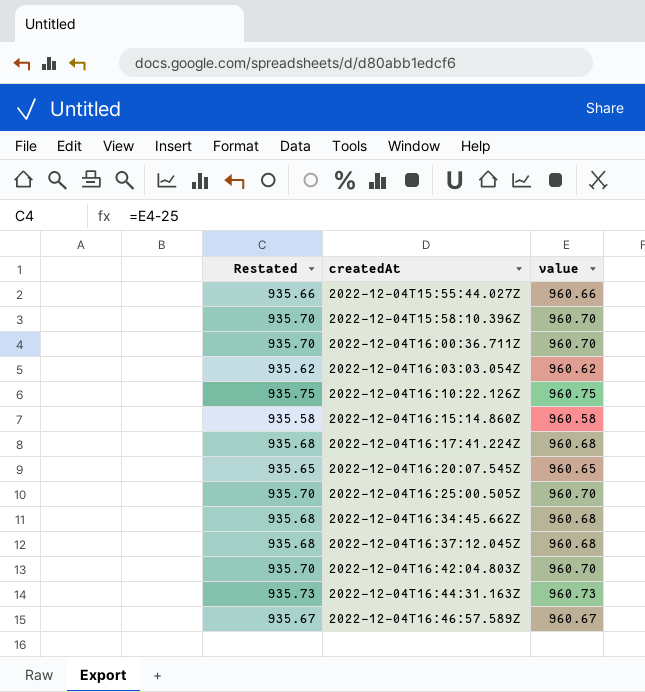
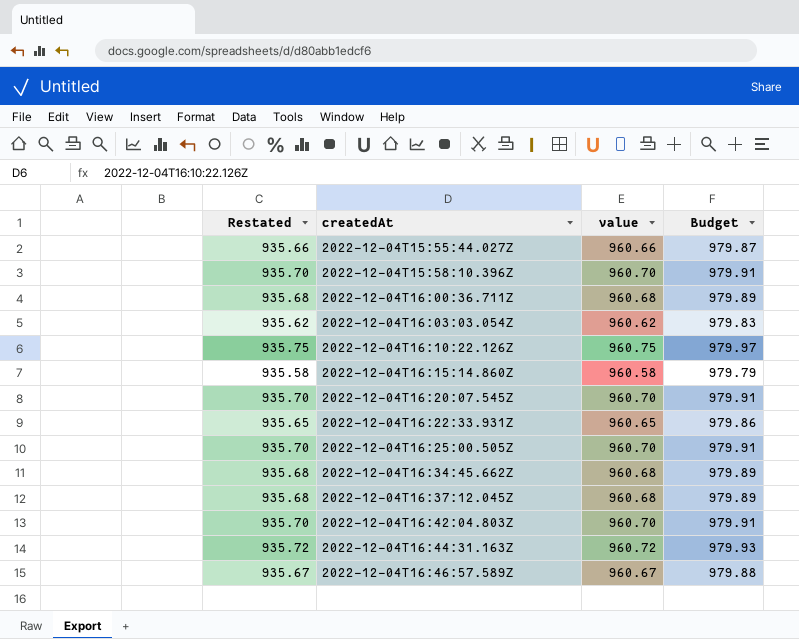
column Budget | formula: none -> [value] * 1.02
row 2022-12-04T16:17:41.224Z: 935.68 | 960.68 -> none
2022-12-04T16:00:36.711Z | Restated: 935.70 -> 935.68
2022-12-04T16:00:36.711Z | value: 960.70 -> 960.68
2022-12-04T16:20:07.545Z | Restated: 935.65 -> 935.70
2022-12-04T16:20:07.545Z | value: 960.65 -> 960.70
row 2022-12-04T16:22:33.931Z: none -> 935.65 | 960.65 | 979.86
2022-12-04T16:44:31.163Z | Restated: 935.73 -> 935.72
2022-12-04T16:44:31.163Z | value: 960.73 -> 960.72

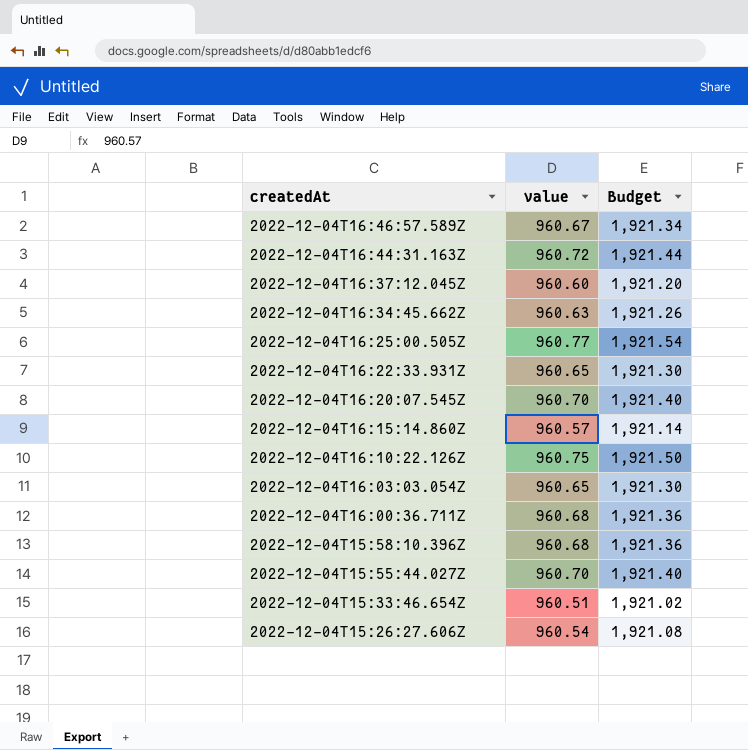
row order: createdAt ascending -> createdAt descending
column Restated | formula: [value] - 25 -> none
column Budget | formula: [value] * 1.02 -> [value] * 2
row 2022-12-04T16:42:04.803Z: 935.70 | 960.70 | 979.91 -> none
2022-12-04T16:37:12.045Z | value: 960.68 -> 960.60
2022-12-04T16:34:45.662Z | value: 960.68 -> 960.63
2022-12-04T16:25:00.505Z | value: 960.70 -> 960.77
2022-12-04T16:15:14.860Z | value: 960.58 -> 960.57
2022-12-04T16:03:03.054Z | value: 960.62 -> 960.65
2022-12-04T15:58:10.396Z | value: 960.70 -> 960.68
2022-12-04T15:55:44.027Z | value: 960.66 -> 960.70
row 2022-12-04T15:33:46.654Z: none -> 960.51 | 1,921.02
row 2022-12-04T15:26:27.606Z: none -> 960.54 | 1,921.08

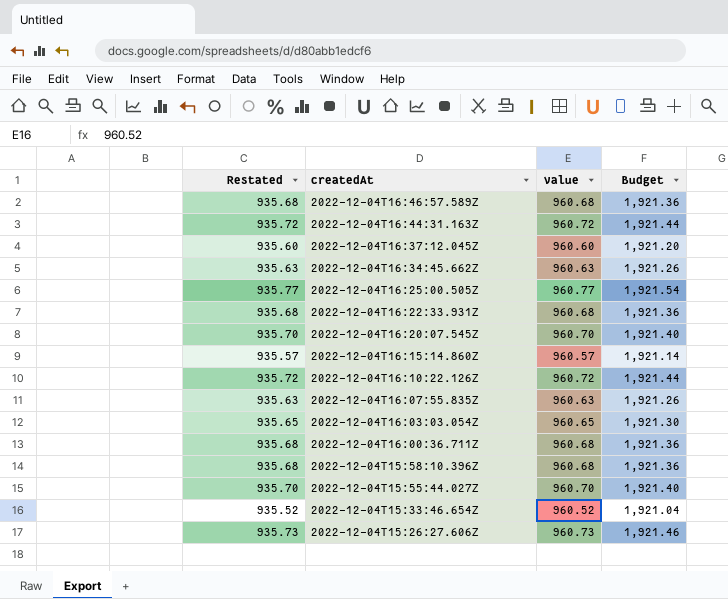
column Restated | formula: none -> [value] - 25
2022-12-04T16:46:57.589Z | value: 960.67 -> 960.68
2022-12-04T16:46:57.589Z | Budget: 1,921.34 -> 1,921.36
2022-12-04T16:22:33.931Z | value: 960.65 -> 960.68
2022-12-04T16:22:33.931Z | Budget: 1,921.30 -> 1,921.36
2022-12-04T16:10:22.126Z | value: 960.75 -> 960.72
2022-12-04T16:10:22.126Z | Budget: 1,921.50 -> 1,921.44
row 2022-12-04T16:07:55.835Z: none -> 935.63 | 960.63 | 1,921.26
2022-12-04T15:33:46.654Z | value: 960.51 -> 960.52
2022-12-04T15:33:46.654Z | Budget: 1,921.02 -> 1,921.04
2022-12-04T15:26:27.606Z | value: 960.54 -> 960.73
2022-12-04T15:26:27.606Z | Budget: 1,921.08 -> 1,921.46

